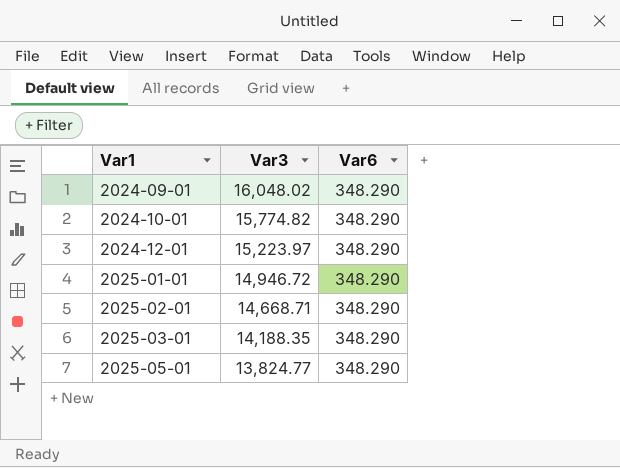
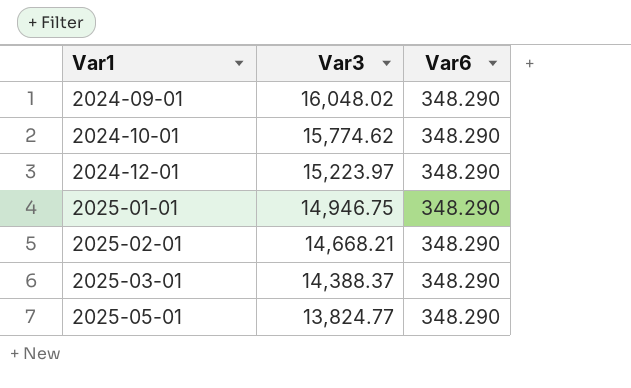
2024-10-01 | Var3: 15,774.82 -> 15,774.62
2025-01-01 | Var3: 14,946.72 -> 14,946.75
2025-02-01 | Var3: 14,668.71 -> 14,668.21
2025-03-01 | Var3: 14,188.35 -> 14,388.37

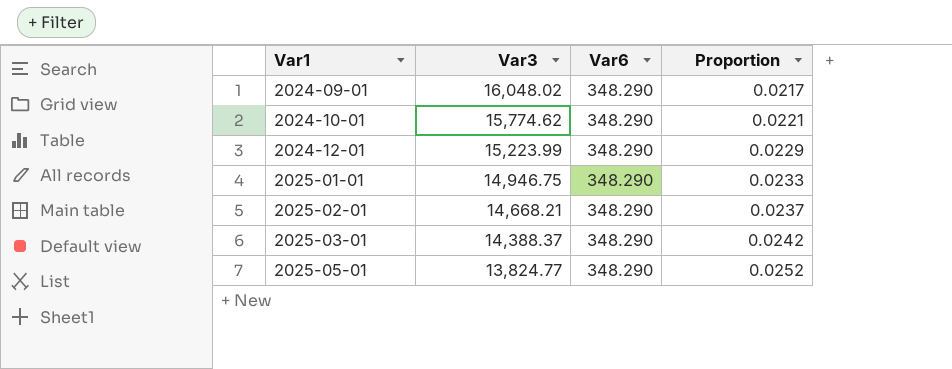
column Proportion | formula: none -> [Var6] / [Var3]
2024-12-01 | Var3: 15,223.97 -> 15,223.99

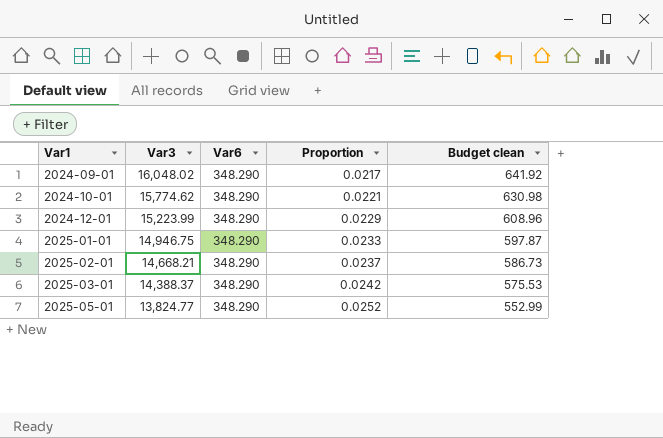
column Budget clean | formula: none -> [Var3] * 0.04

